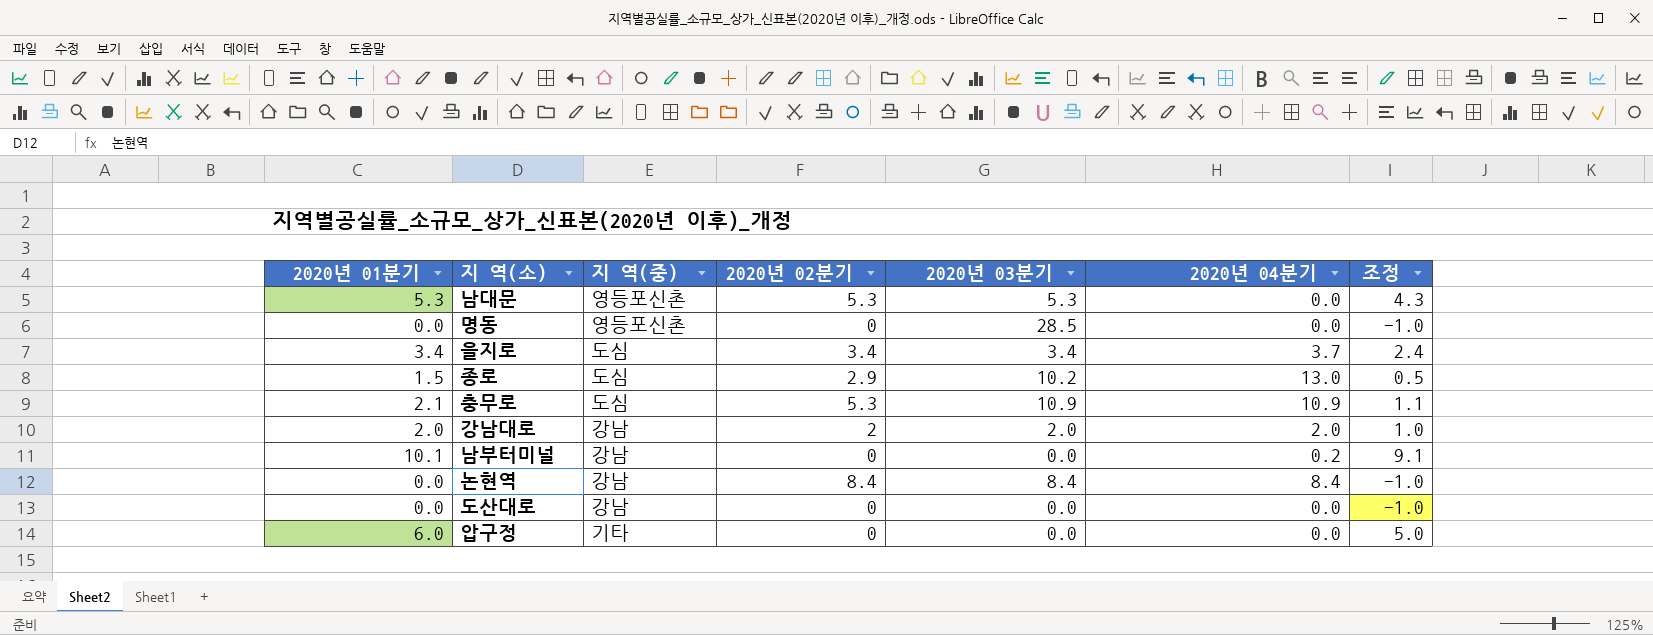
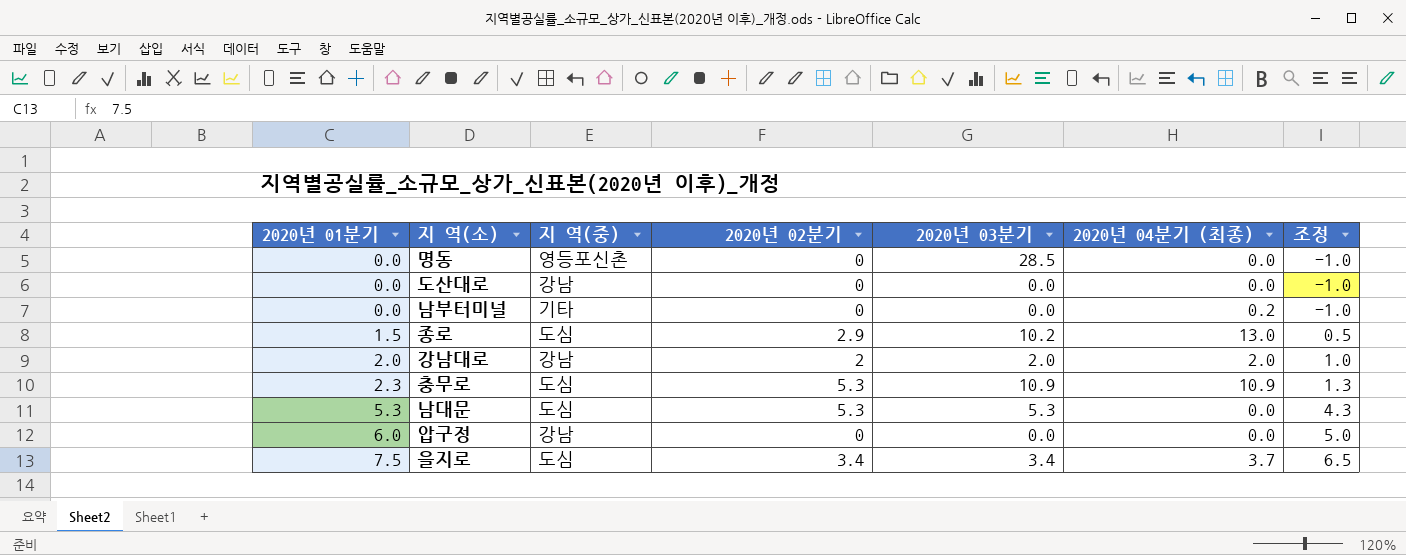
row order: none -> 2020년 01분기 ascending
column name: 2020년 04분기 -> 2020년 04분기 (최종)
row 논현역: 0.0 | 강남 | 8.4 | 8.4 | 8.4 | -1.0 -> none
남부터미널 | 2020년 01분기: 10.1 -> 0.0
남부터미널 | 지 역(중): 강남 -> 기타
남부터미널 | 조정: 9.1 -> -1.0
충무로 | 2020년 01분기: 2.1 -> 2.3
충무로 | 조정: 1.1 -> 1.3
남대문 | 지 역(중): 영등포신촌 -> 도심
압구정 | 지 역(중): 기타 -> 강남
을지로 | 2020년 01분기: 3.4 -> 7.5
을지로 | 조정: 2.4 -> 6.5

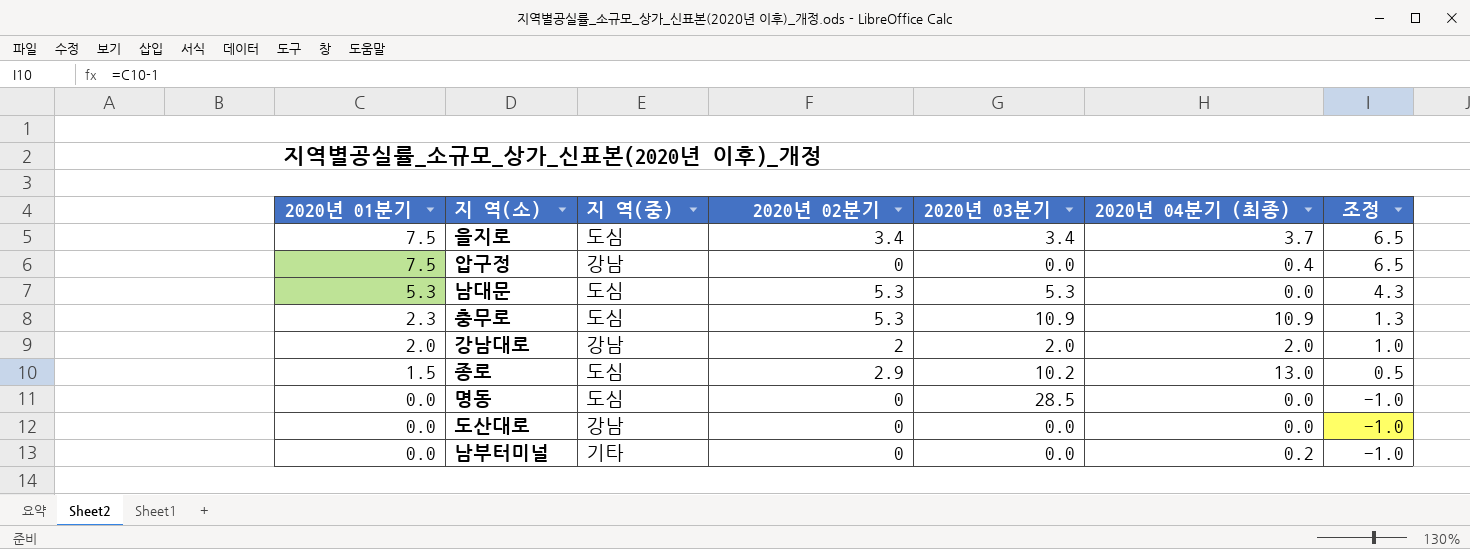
row order: 2020년 01분기 ascending -> 2020년 01분기 descending
압구정 | 2020년 01분기: 6.0 -> 7.5
압구정 | 2020년 04분기 (최종): 0.0 -> 0.4
압구정 | 조정: 5.0 -> 6.5
명동 | 지 역(중): 영등포신촌 -> 도심

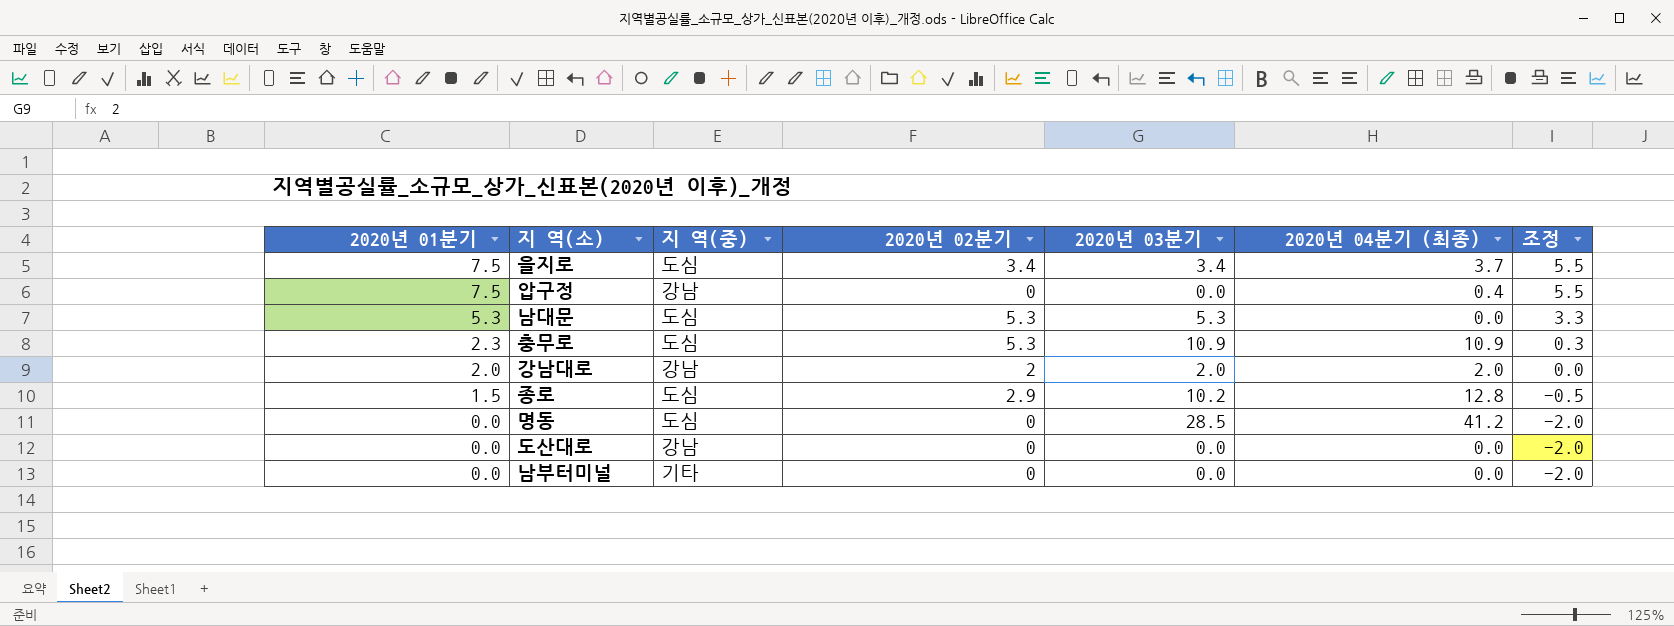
column 조정 | formula: [2020년 01분기] - 1 -> [2020년 01분기] - 2
종로 | 2020년 04분기 (최종): 13.0 -> 12.8
명동 | 2020년 04분기 (최종): 0.0 -> 41.2
남부터미널 | 2020년 04분기 (최종): 0.2 -> 0.0

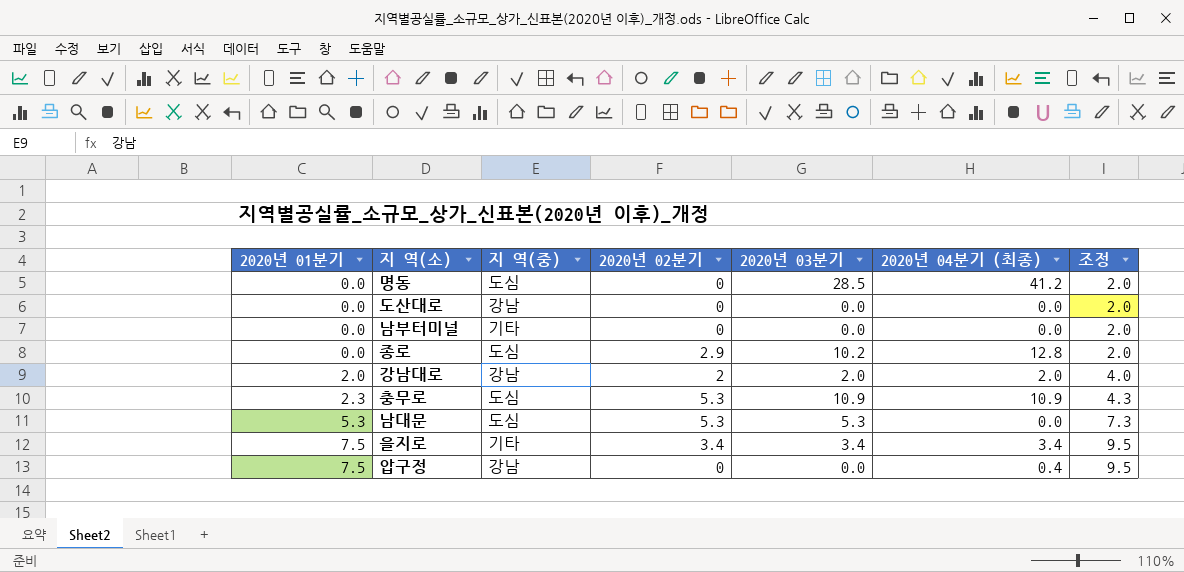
row order: 2020년 01분기 descending -> 2020년 01분기 ascending
column 조정 | formula: [2020년 01분기] - 2 -> [2020년 01분기] + 2
종로 | 2020년 01분기: 1.5 -> 0.0
을지로 | 지 역(중): 도심 -> 기타
을지로 | 2020년 04분기 (최종): 3.7 -> 3.4

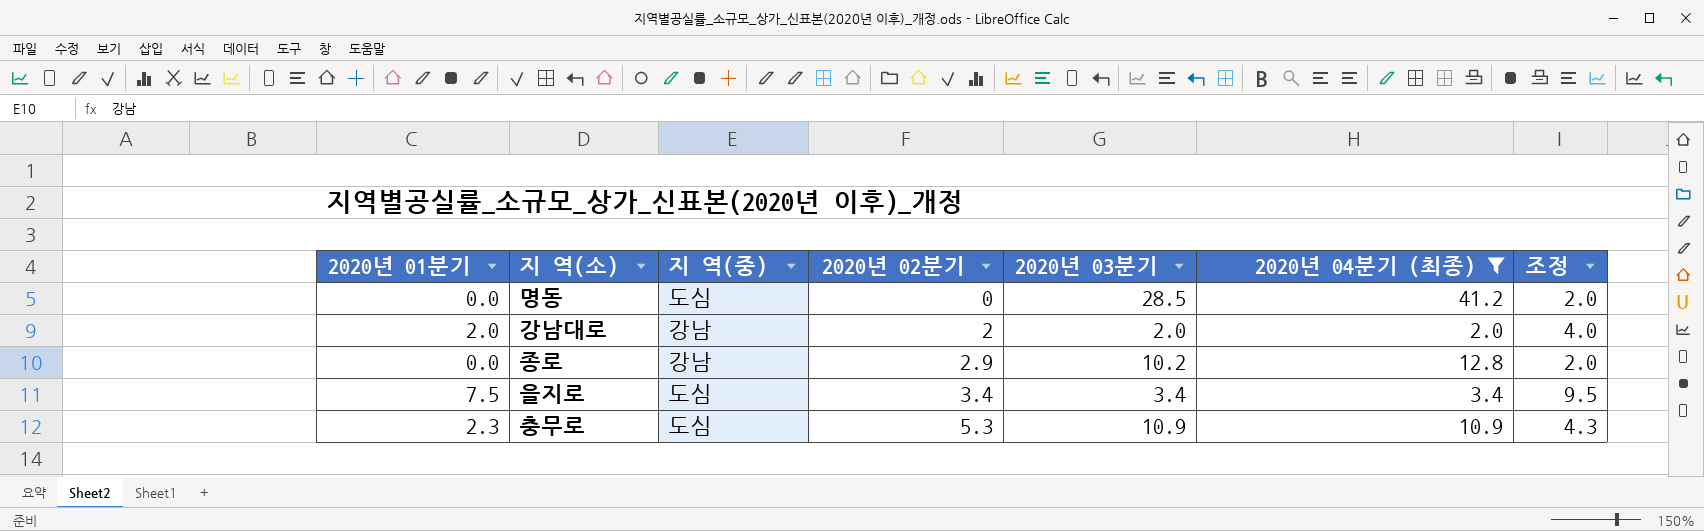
filter: none -> 2020년 04분기 (최종) >= 2.0
row order: 2020년 01분기 ascending -> 2020년 02분기 ascending
종로 | 지 역(중): 도심 -> 강남
을지로 | 지 역(중): 기타 -> 도심

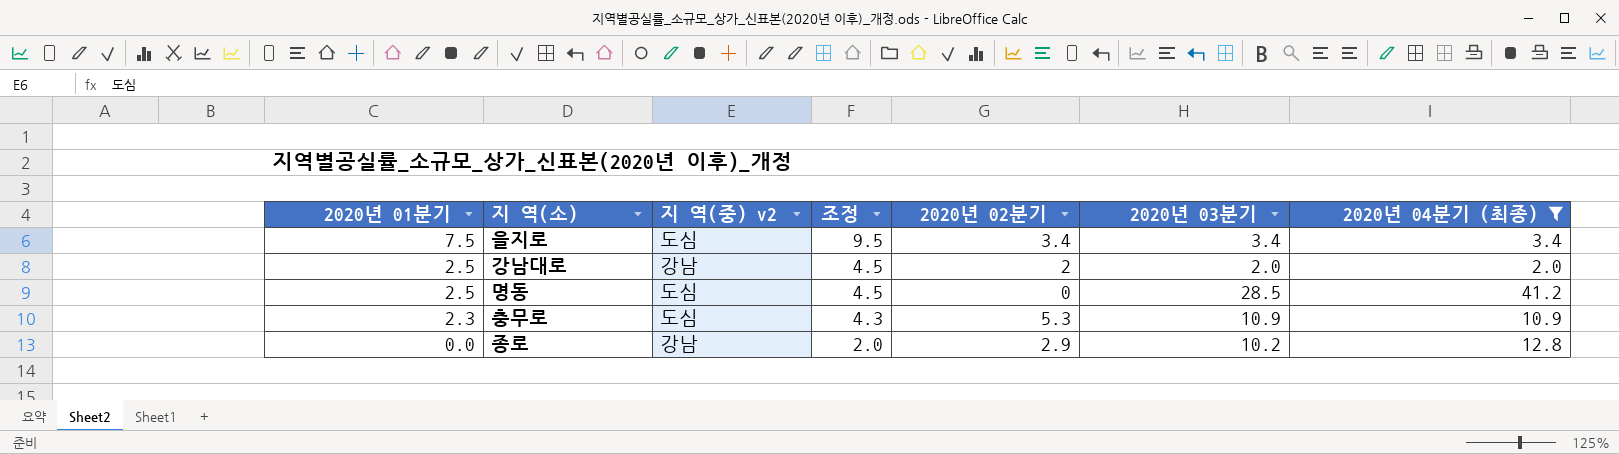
row order: 2020년 02분기 ascending -> 2020년 01분기 descending
column name: 지 역(중) -> 지 역(중) v2
column 조정 | position: 7 -> 4
강남대로 | 2020년 01분기: 2.0 -> 2.5
강남대로 | 조정: 4.0 -> 4.5
명동 | 2020년 01분기: 0.0 -> 2.5
명동 | 조정: 2.0 -> 4.5

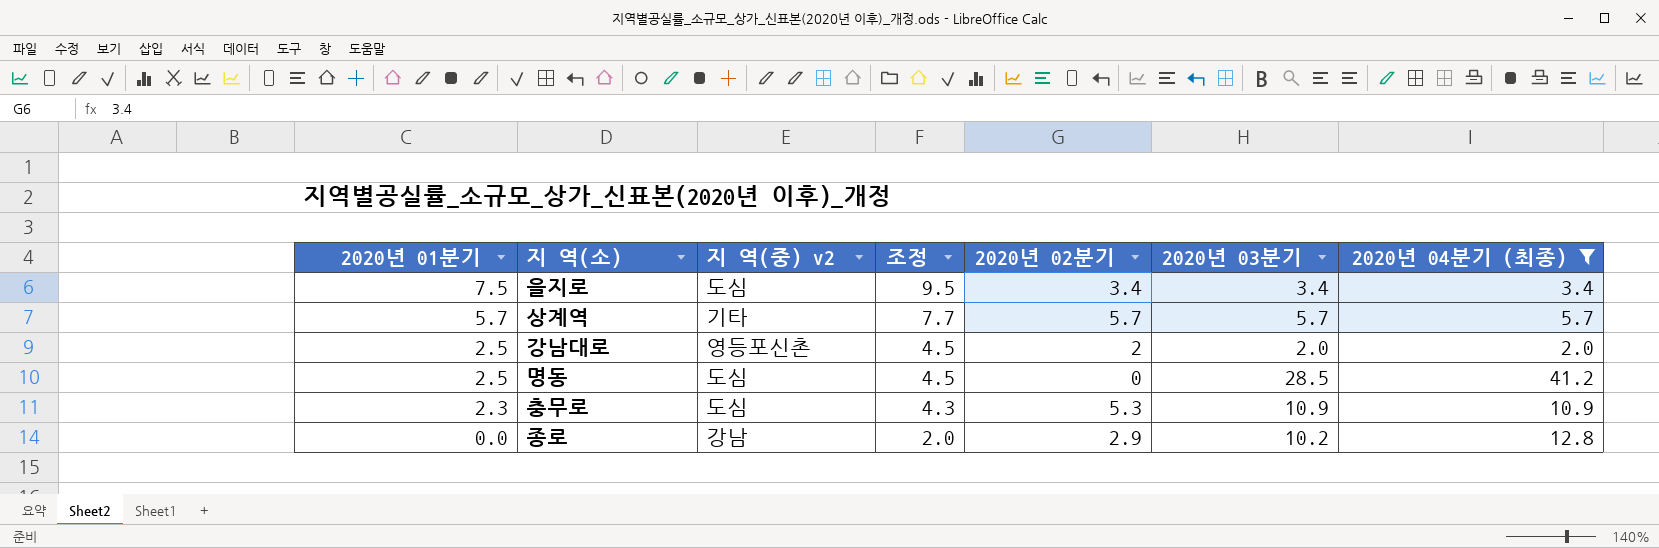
row 상계역: none -> 5.7 | 기타 | 7.7 | 5.7 | 5.7 | 5.7
강남대로 | 지 역(중) v2: 강남 -> 영등포신촌

